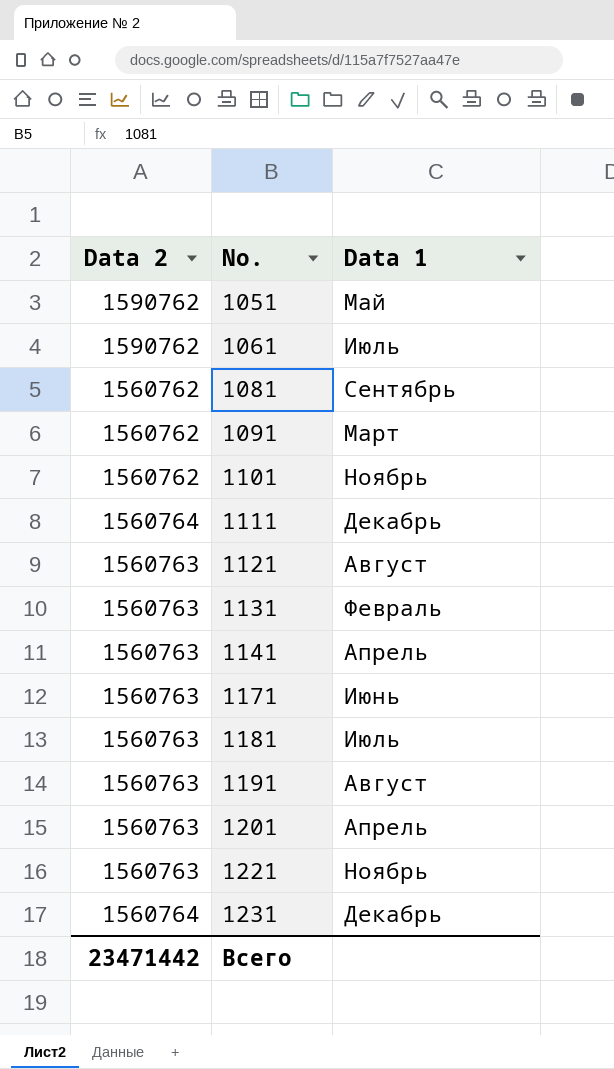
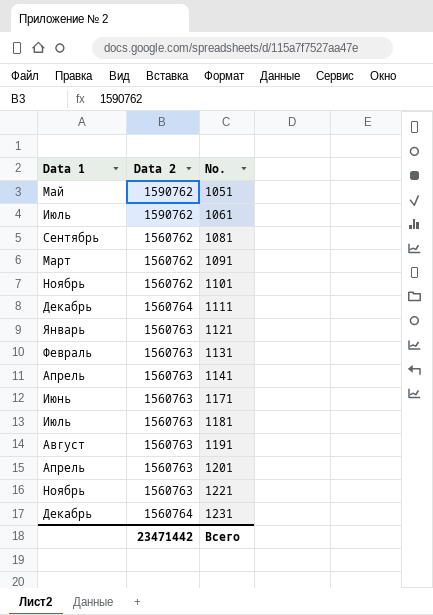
column Data 1 | position: 3 -> 1
1121 | Data 1: Август -> Январь

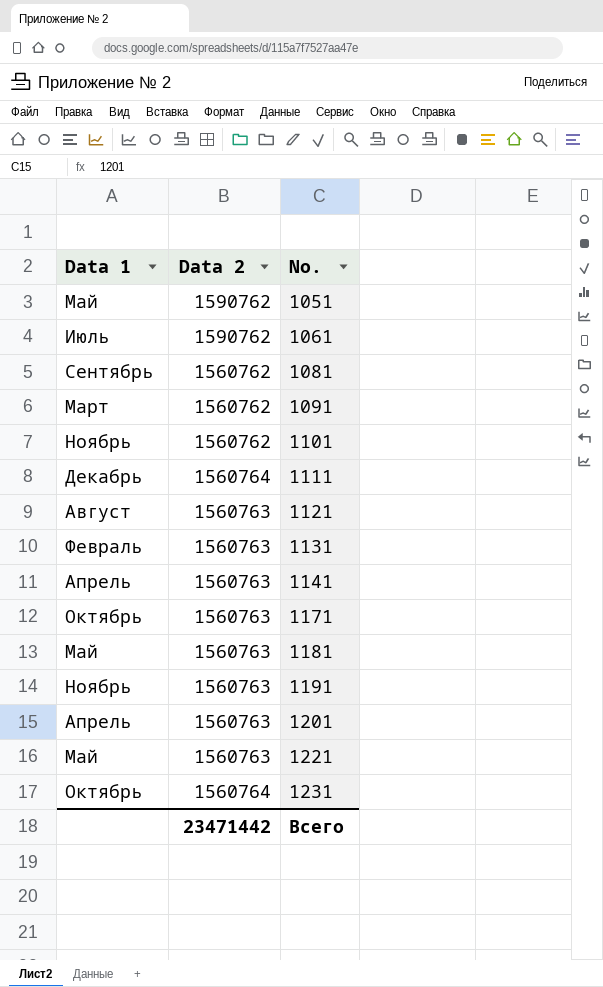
1121 | Data 1: Январь -> Август
1171 | Data 1: Июнь -> Октябрь
1181 | Data 1: Июль -> Май
1191 | Data 1: Август -> Ноябрь
1221 | Data 1: Ноябрь -> Май
1231 | Data 1: Декабрь -> Октябрь

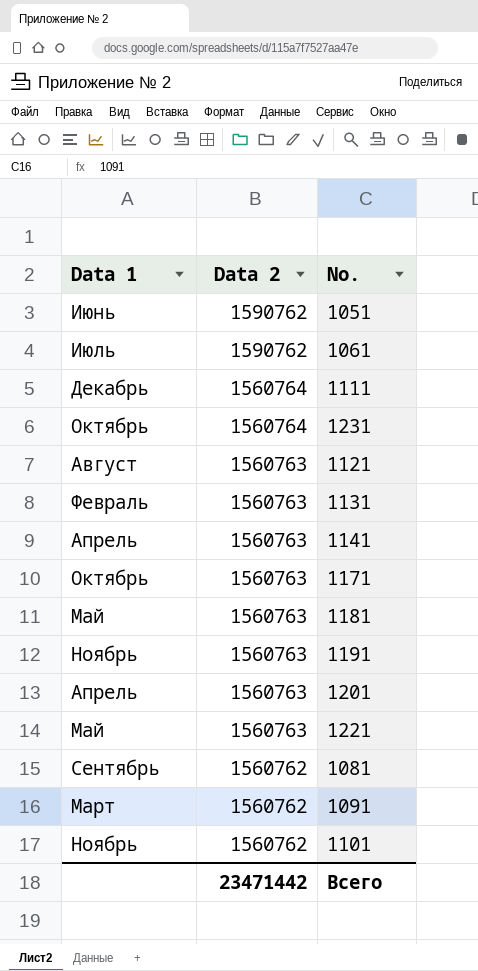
row order: No. ascending -> Data 2 descending
1051 | Data 1: Май -> Июнь

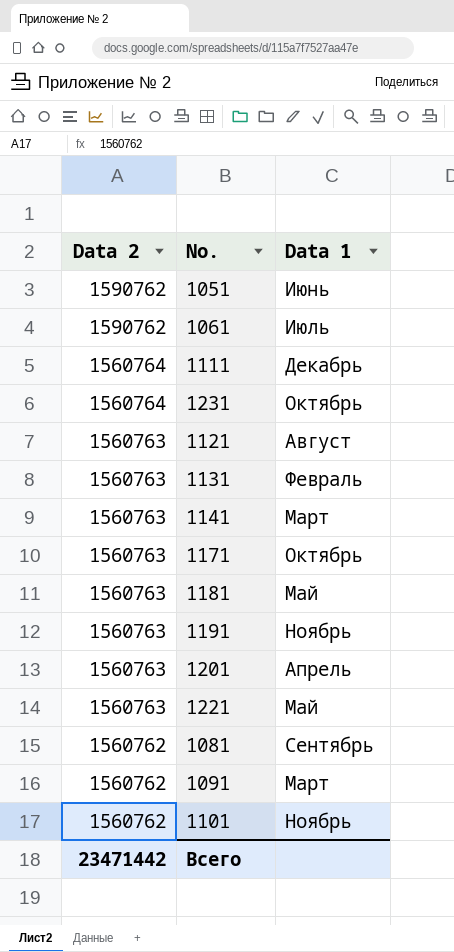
column Data 1 | position: 1 -> 3
1141 | Data 1: Апрель -> Март

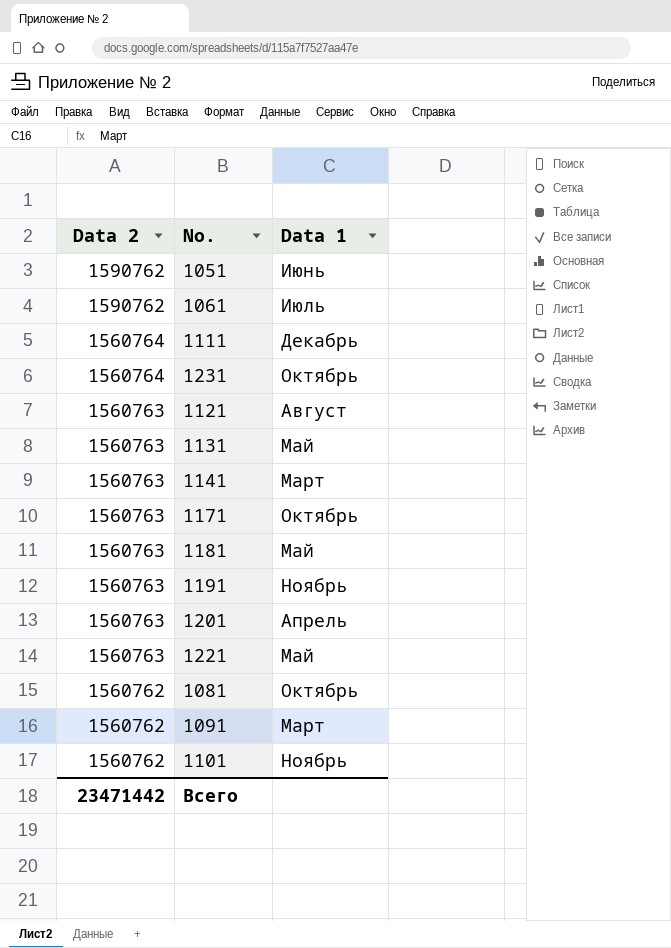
1131 | Data 1: Февраль -> Май
1081 | Data 1: Сентябрь -> Октябрь

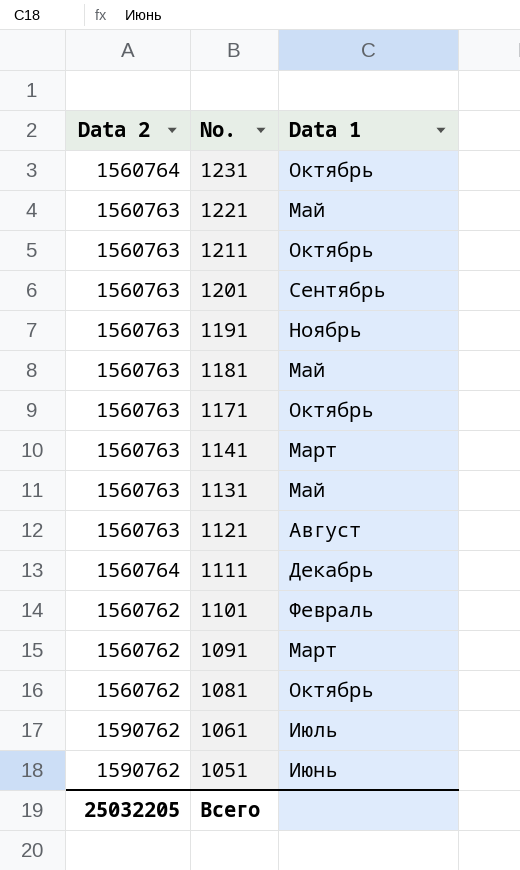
row order: Data 2 descending -> No. descending
row 1211: none -> 1560763 | Октябрь
1201 | Data 1: Апрель -> Сентябрь
1101 | Data 1: Ноябрь -> Февраль
Всего | Data 2: 23471442 -> 25032205

